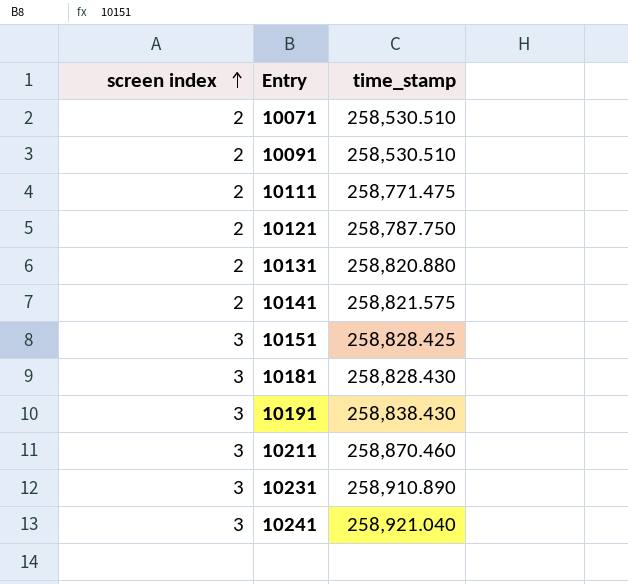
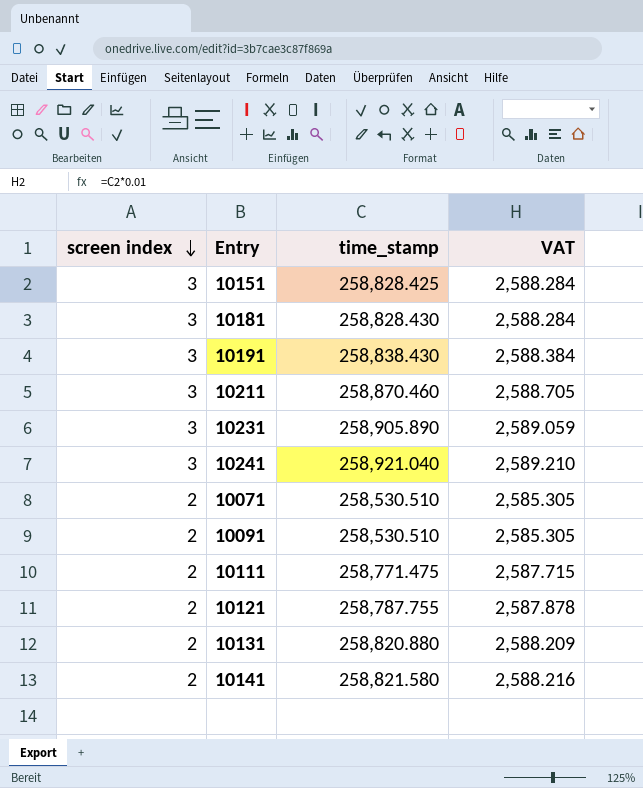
row order: screen index ascending -> screen index descending
column VAT | formula: none -> [time_stamp] * 0.01
10231 | time_stamp: 258,910.890 -> 258,905.890
10121 | time_stamp: 258,787.750 -> 258,787.755
10141 | time_stamp: 258,821.575 -> 258,821.580

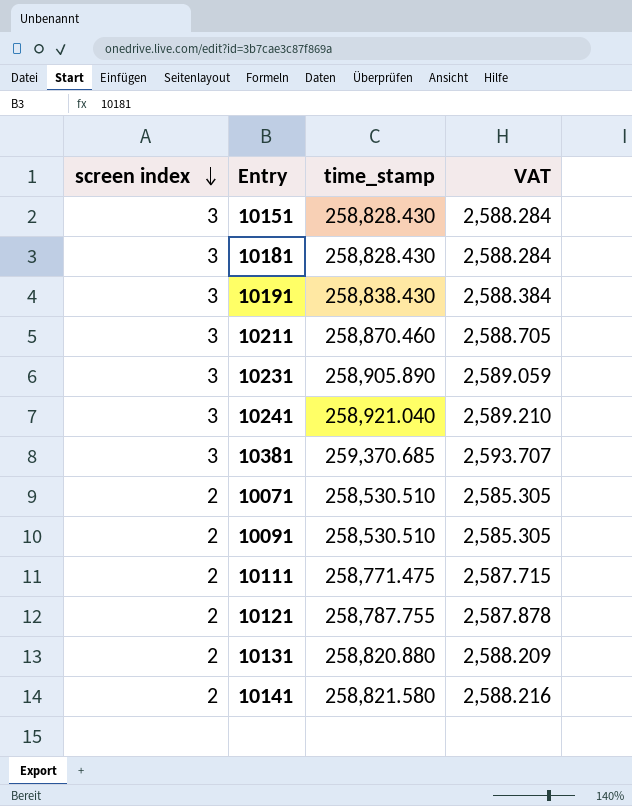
10151 | time_stamp: 258,828.425 -> 258,828.430
row 10381: none -> 3 | 259,370.685 | 2,593.707

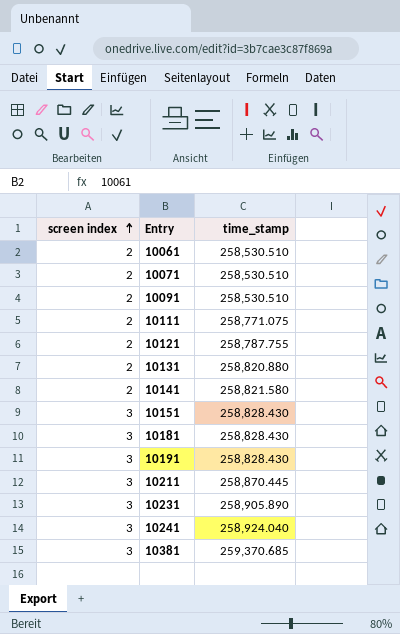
row order: screen index descending -> screen index ascending
column VAT | formula: [time_stamp] * 0.01 -> none
row 10061: none -> 2 | 258,530.510
10111 | time_stamp: 258,771.475 -> 258,771.075
10191 | time_stamp: 258,838.430 -> 258,828.430
10211 | time_stamp: 258,870.460 -> 258,870.445
10241 | time_stamp: 258,921.040 -> 258,924.040

